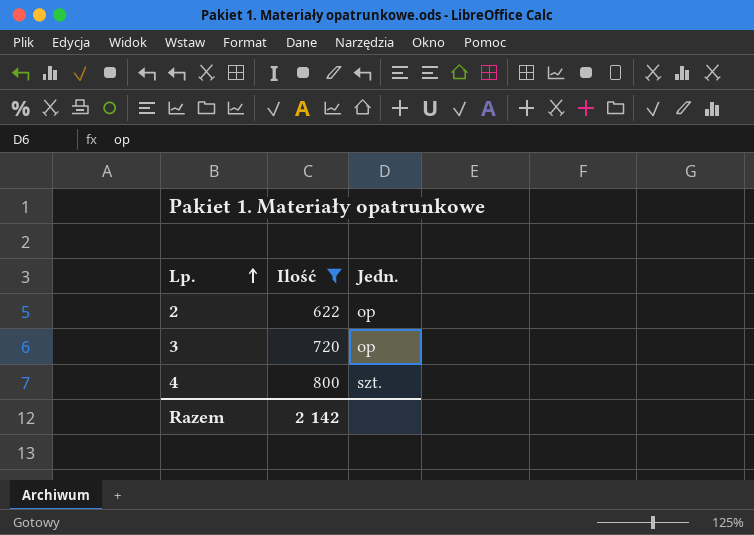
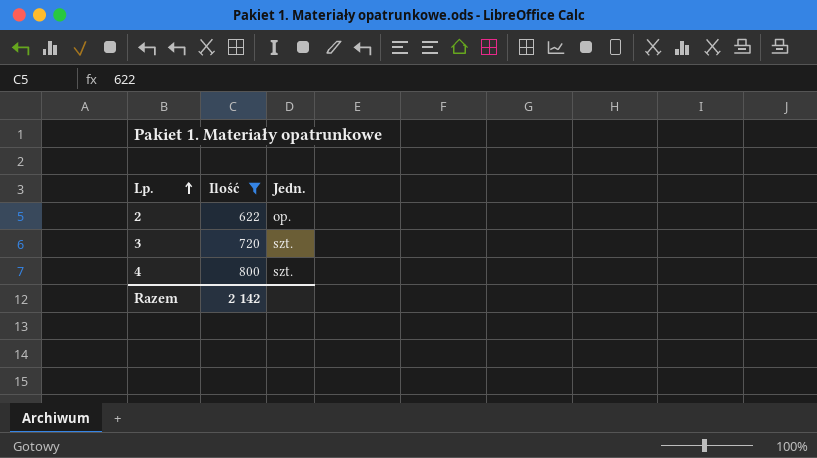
2 | Jedn.: op -> op.
3 | Jedn.: op -> szt.

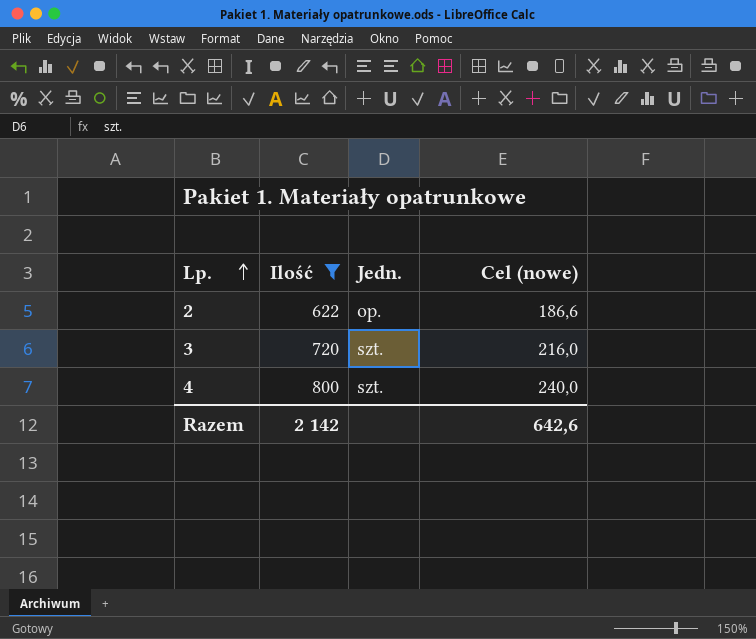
column Cel (nowe) | formula: none -> [Ilość] * 0,3

